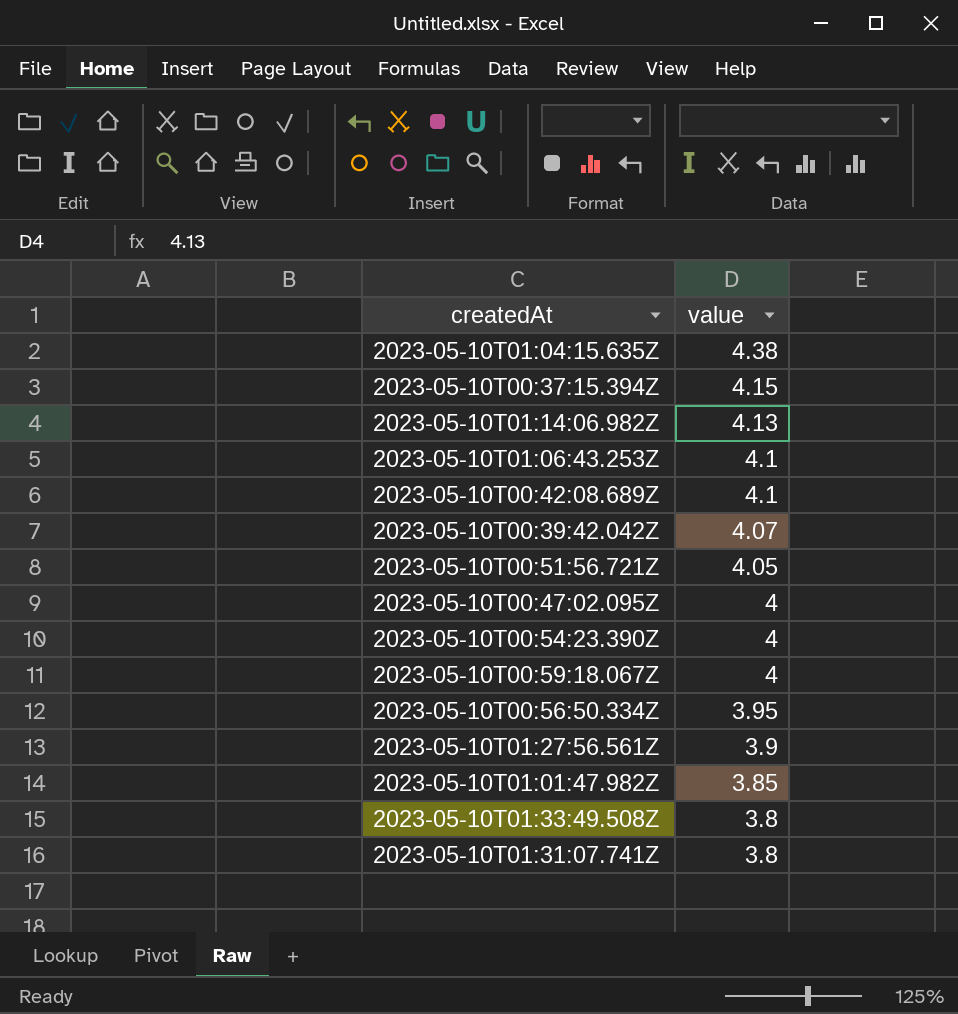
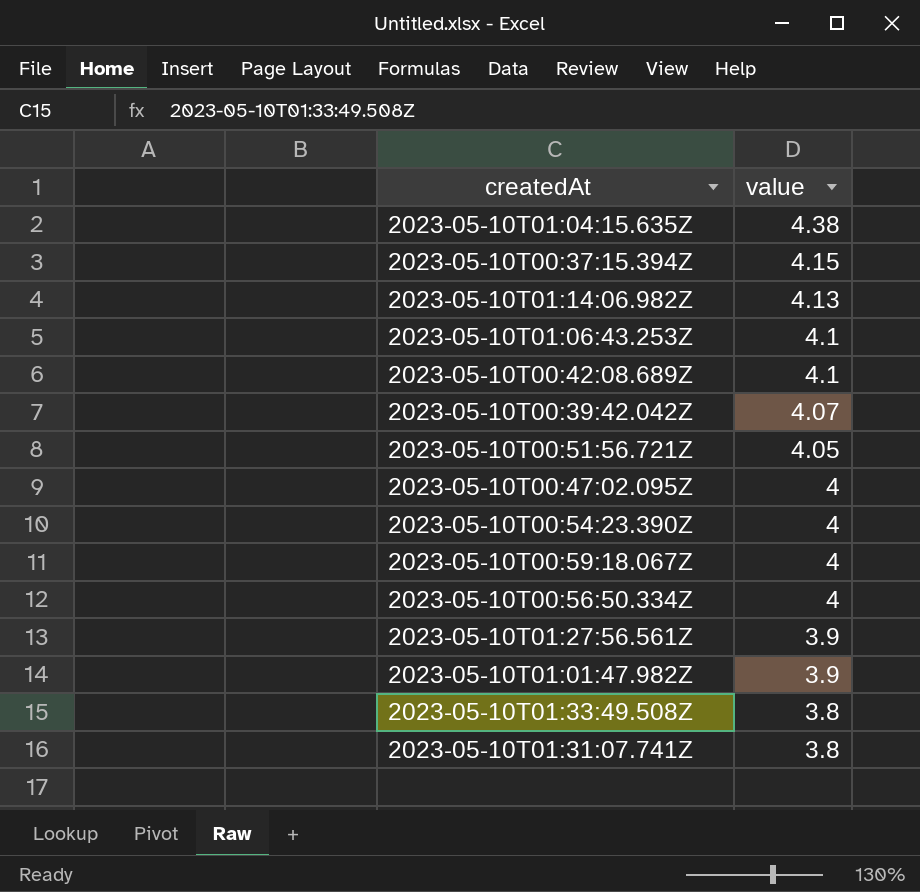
2023-05-10T00:56:50.334Z | value: 3.95 -> 4
2023-05-10T01:01:47.982Z | value: 3.85 -> 3.9

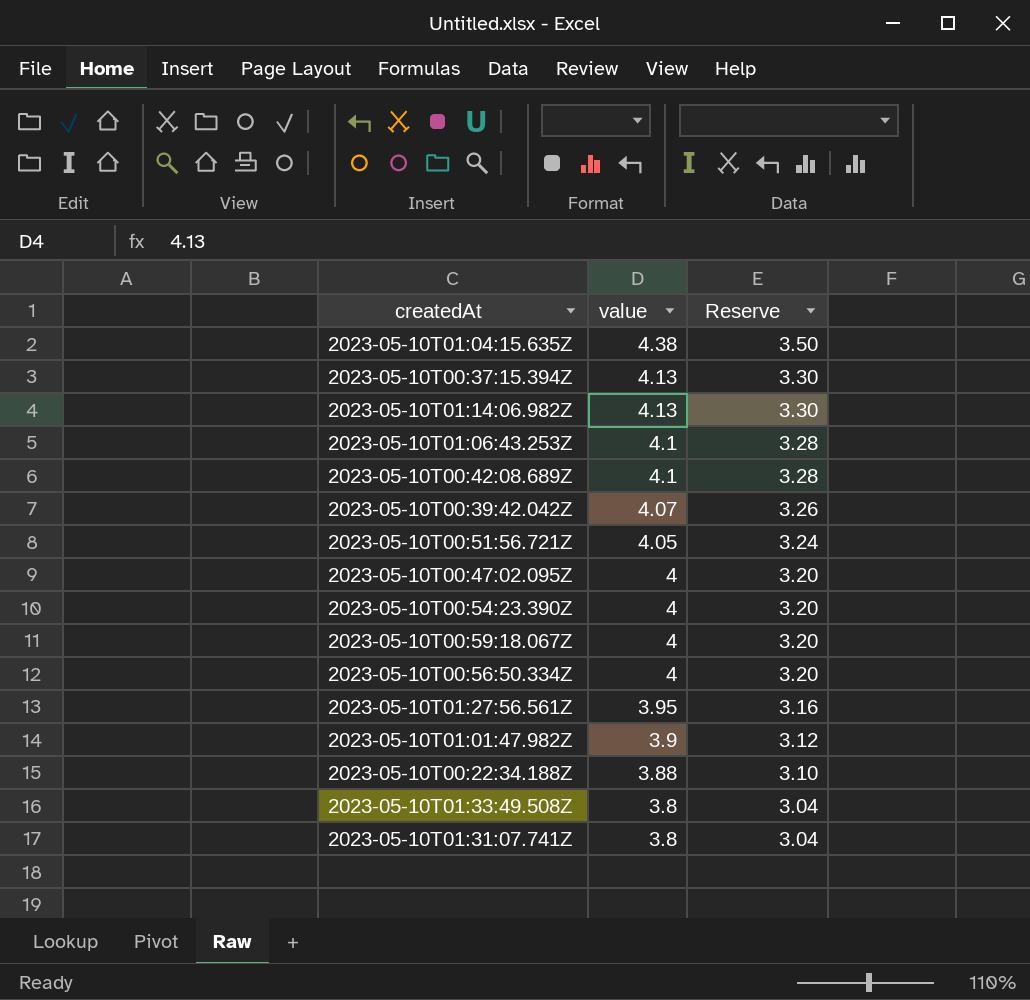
column Reserve | formula: none -> [value] * 0.8
2023-05-10T00:37:15.394Z | value: 4.15 -> 4.13
2023-05-10T01:27:56.561Z | value: 3.9 -> 3.95
row 2023-05-10T00:22:34.188Z: none -> 3.88 | 3.10

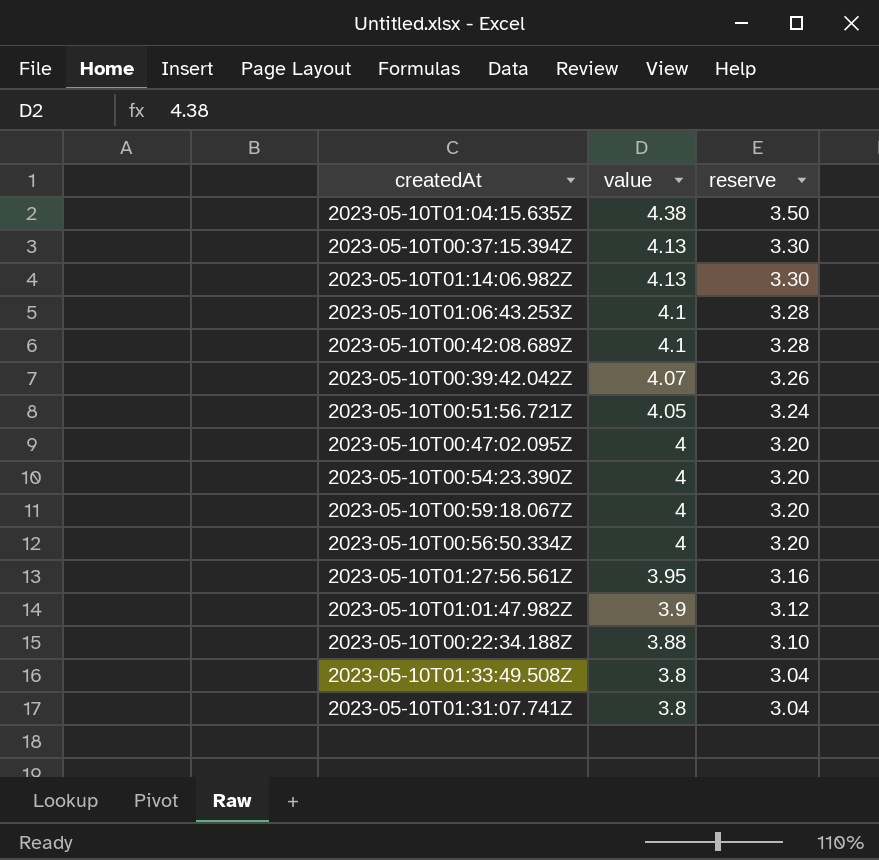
column name: Reserve -> reserve

